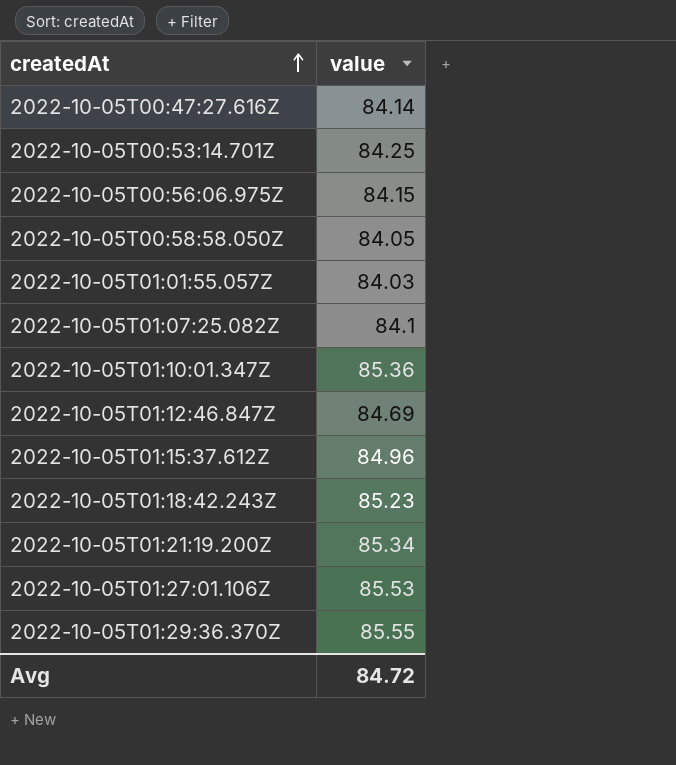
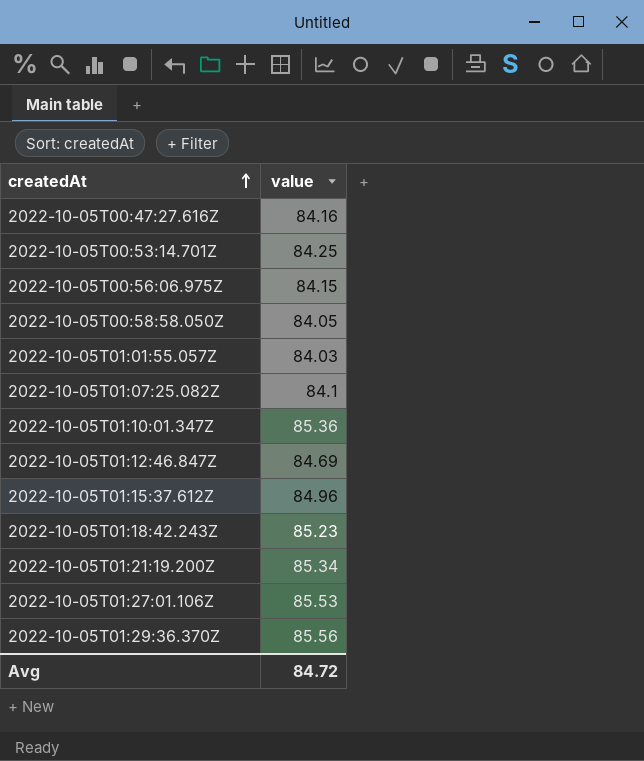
2022-10-05T00:47:27.616Z | value: 84.14 -> 84.16
2022-10-05T01:29:36.370Z | value: 85.55 -> 85.56

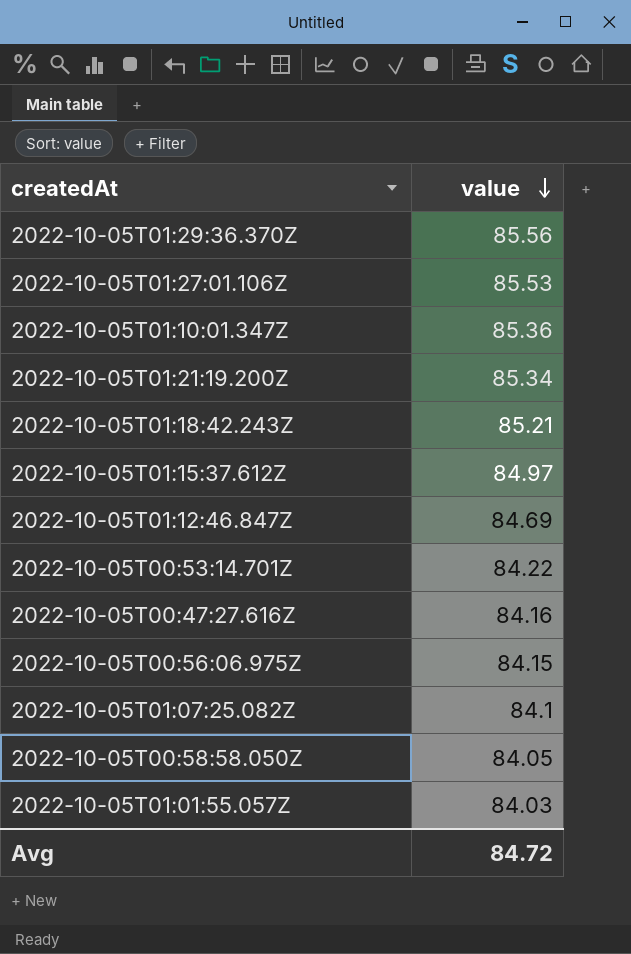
row order: createdAt ascending -> value descending
2022-10-05T01:18:42.243Z | value: 85.23 -> 85.21
2022-10-05T01:15:37.612Z | value: 84.96 -> 84.97
2022-10-05T00:53:14.701Z | value: 84.25 -> 84.22

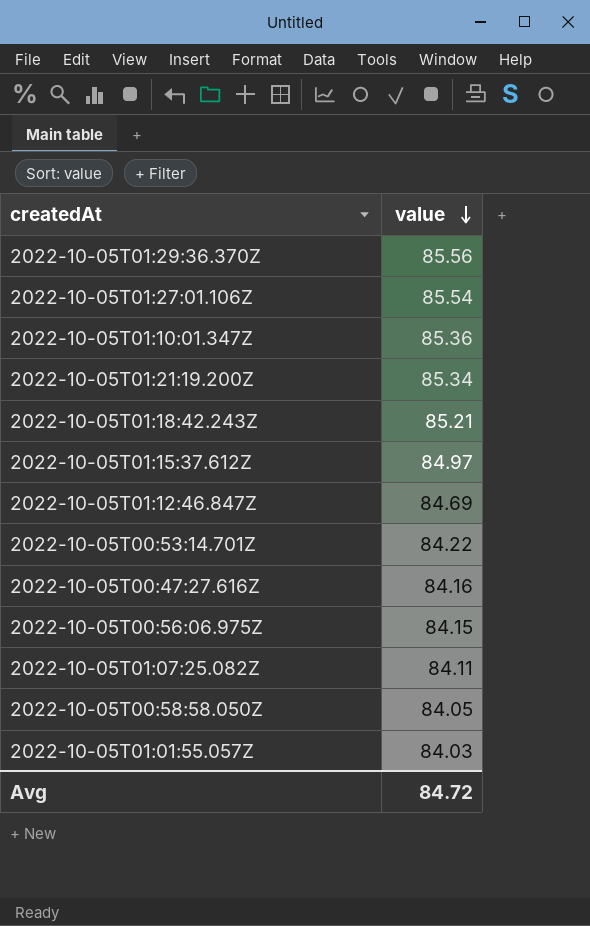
2022-10-05T01:27:01.106Z | value: 85.53 -> 85.54
2022-10-05T01:07:25.082Z | value: 84.1 -> 84.11

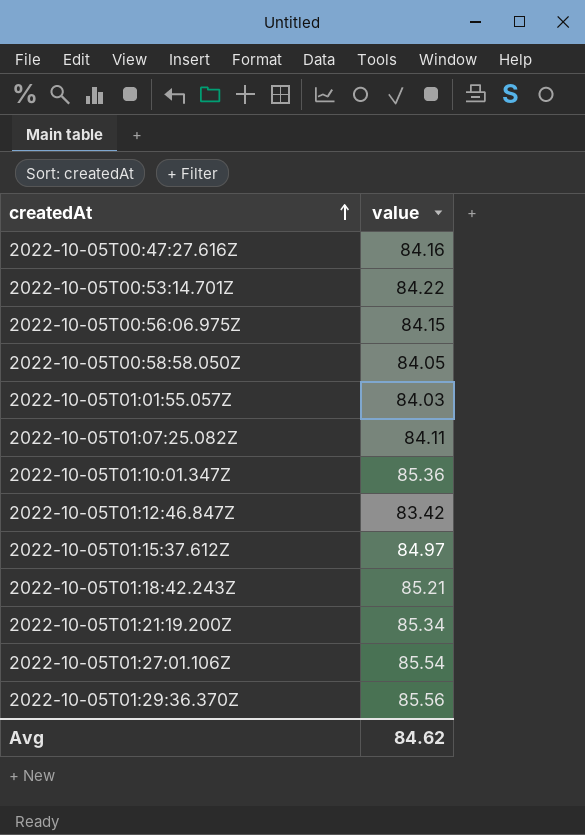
row order: value descending -> createdAt ascending
2022-10-05T01:12:46.847Z | value: 84.69 -> 83.42
Avg | value: 84.72 -> 84.62

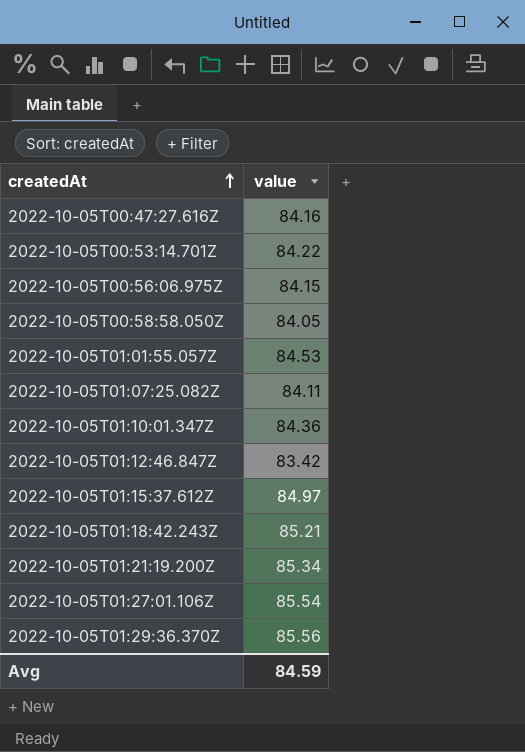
2022-10-05T01:01:55.057Z | value: 84.03 -> 84.53
2022-10-05T01:10:01.347Z | value: 85.36 -> 84.36
Avg | value: 84.62 -> 84.59

